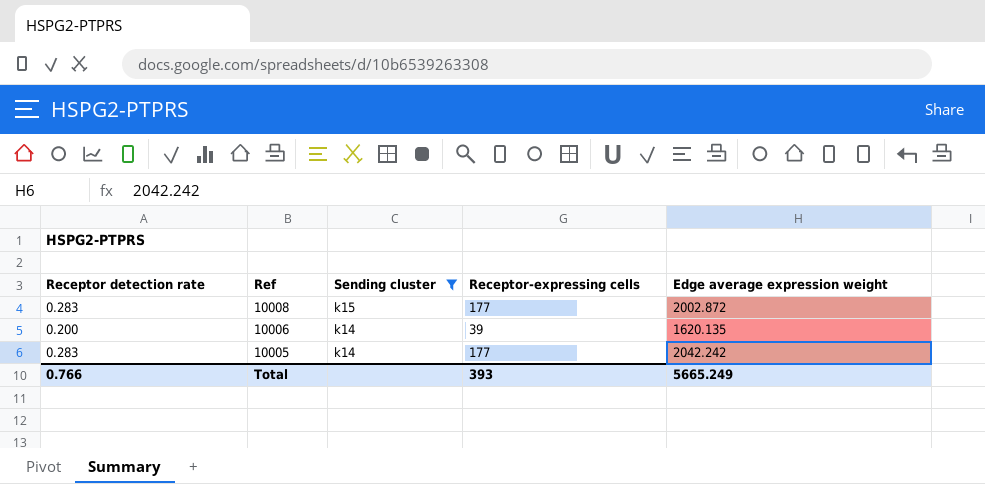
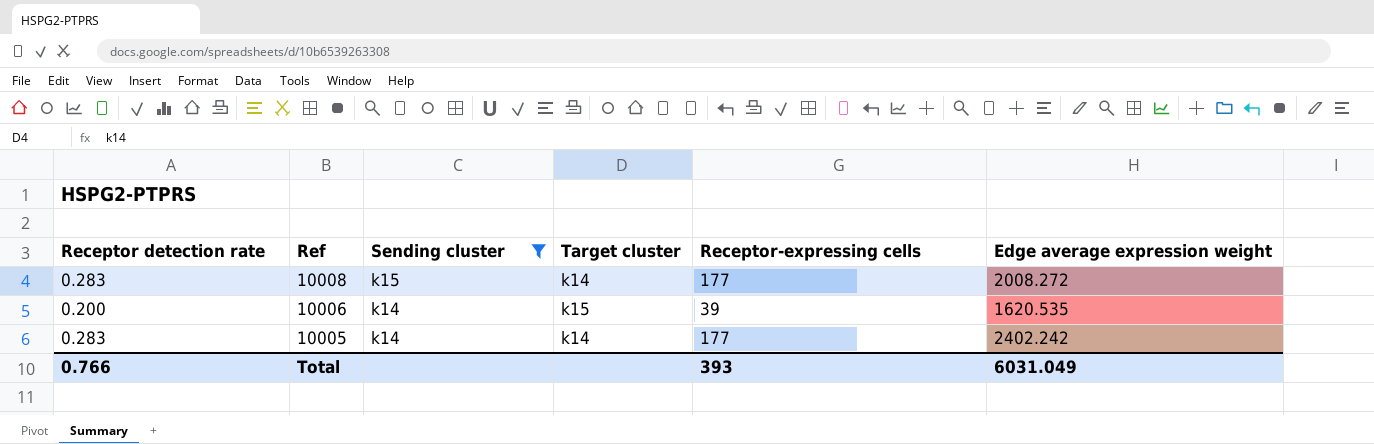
column Target cluster | position: none -> 4
10008 | Edge average expression weight: 2002.872 -> 2008.272
10006 | Edge average expression weight: 1620.135 -> 1620.535
10005 | Edge average expression weight: 2042.242 -> 2402.242
Total | Edge average expression weight: 5665.249 -> 6031.049

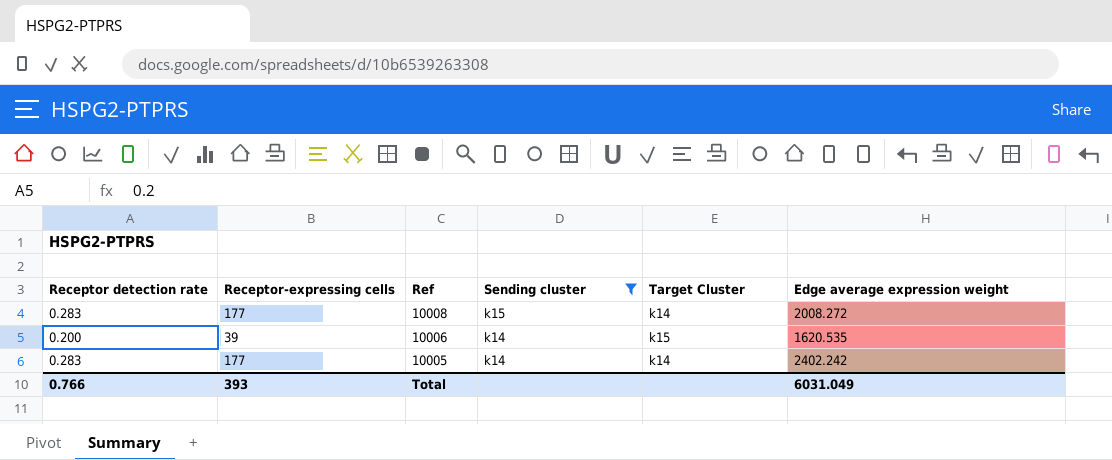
column Receptor-expressing cells | position: 5 -> 2
column name: Target cluster -> Target Cluster

